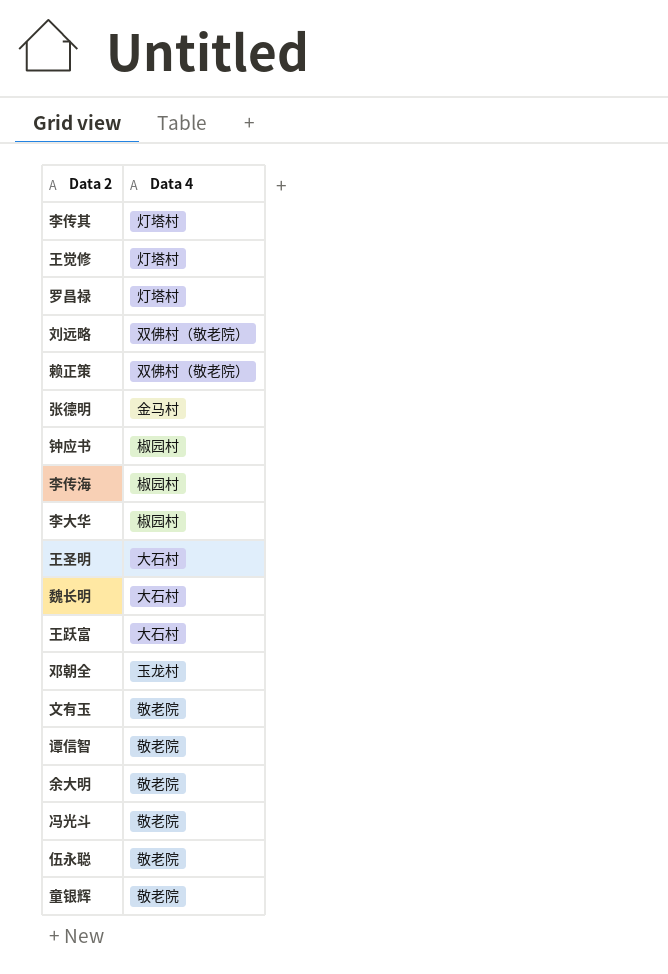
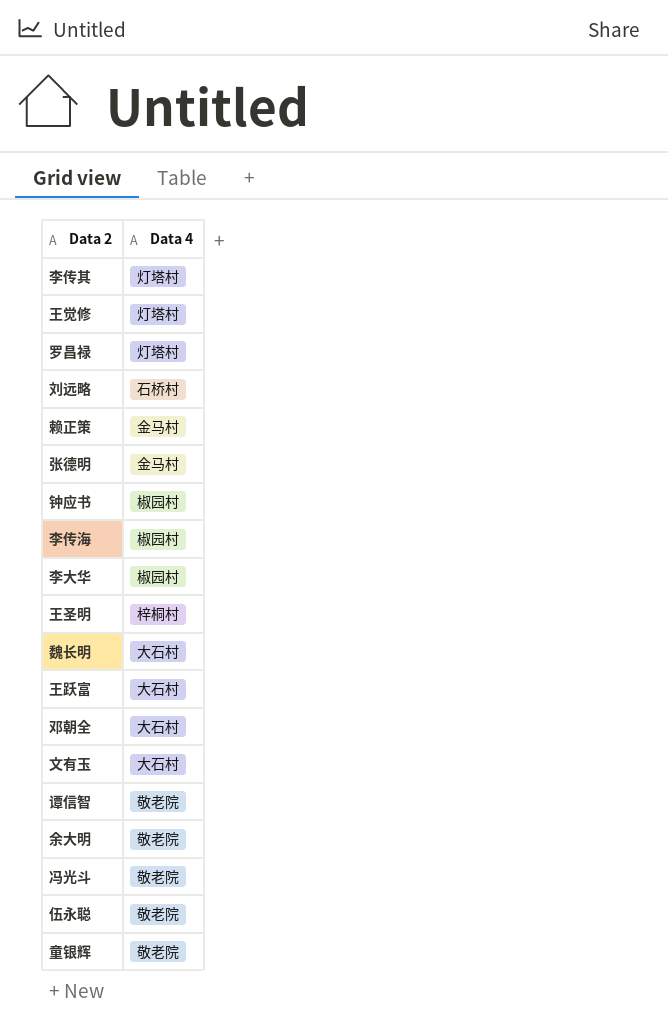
刘远略 | Data 4: 双佛村（敬老院） -> 石桥村
赖正策 | Data 4: 双佛村（敬老院） -> 金马村
王圣明 | Data 4: 大石村 -> 梓桐村
邓朝全 | Data 4: 玉龙村 -> 大石村
文有玉 | Data 4: 敬老院 -> 大石村

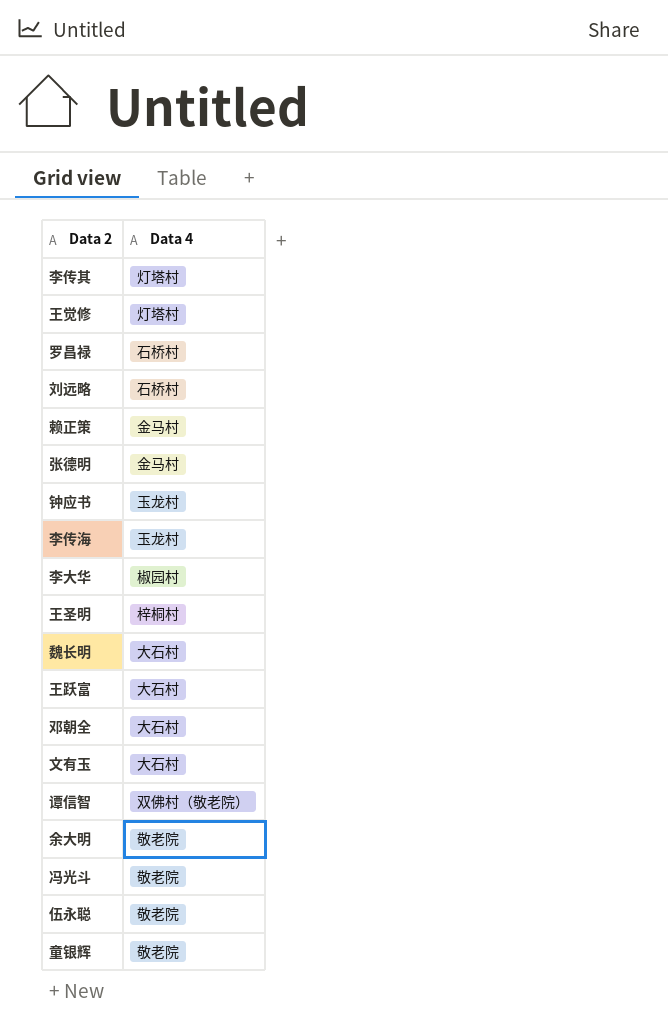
罗昌禄 | Data 4: 灯塔村 -> 石桥村
钟应书 | Data 4: 椒园村 -> 玉龙村
李传海 | Data 4: 椒园村 -> 玉龙村
谭信智 | Data 4: 敬老院 -> 双佛村（敬老院）

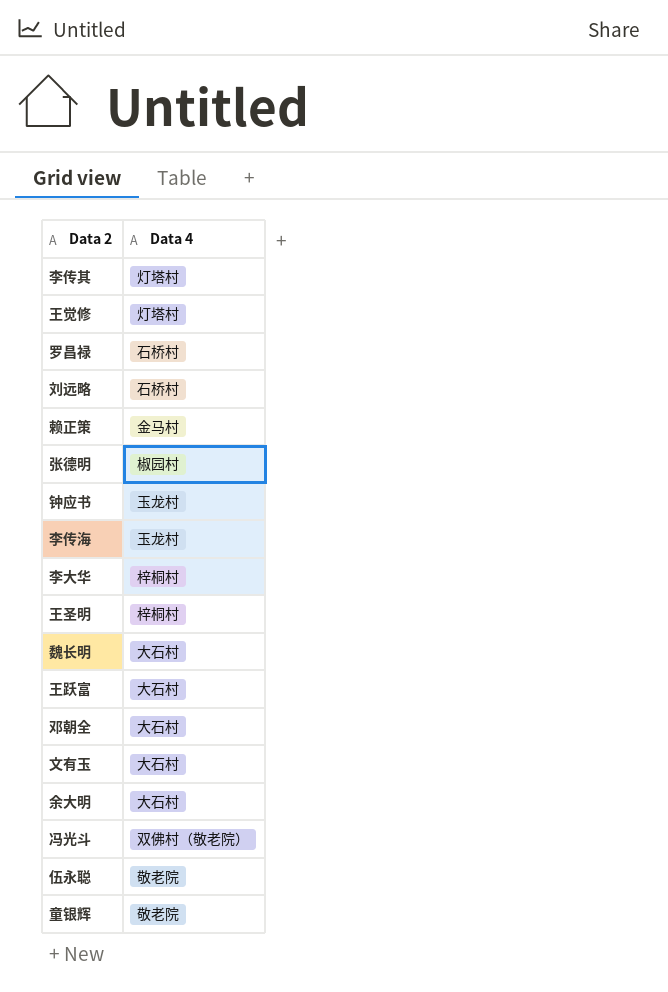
row 谭信智: 双佛村（敬老院） -> none
张德明 | Data 4: 金马村 -> 椒园村
李大华 | Data 4: 椒园村 -> 梓桐村
余大明 | Data 4: 敬老院 -> 大石村
冯光斗 | Data 4: 敬老院 -> 双佛村（敬老院）

